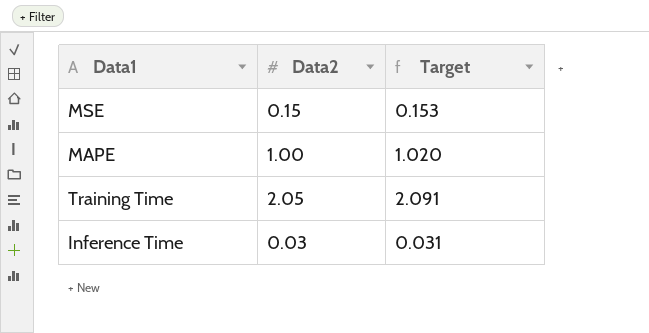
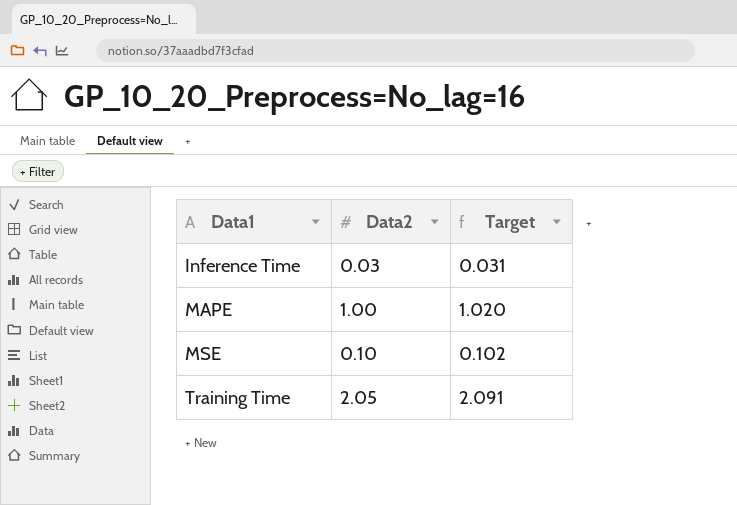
row order: none -> Data1 ascending
MSE | Data2: 0.15 -> 0.10
MSE | Target: 0.153 -> 0.102

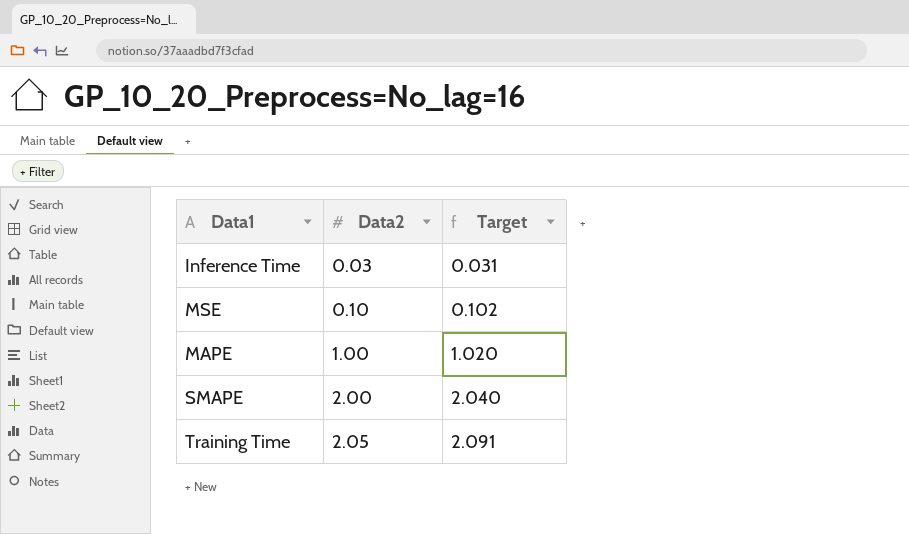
row order: Data1 ascending -> Data2 ascending
row SMAPE: none -> 2.00 | 2.040

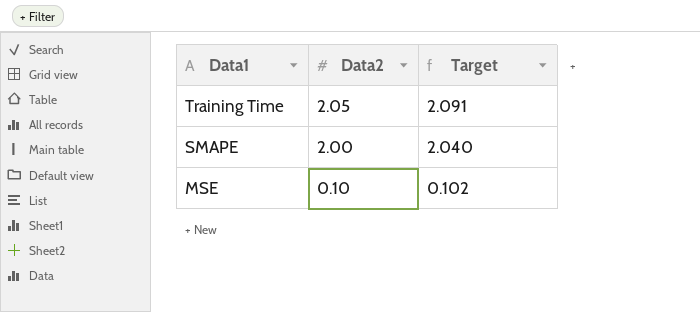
row order: Data2 ascending -> Data1 descending
row Inference Time: 0.03 | 0.031 -> none
row MAPE: 1.00 | 1.020 -> none

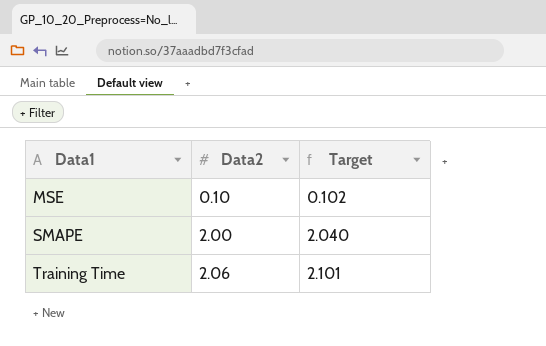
row order: Data1 descending -> Data1 ascending
Training Time | Data2: 2.05 -> 2.06
Training Time | Target: 2.091 -> 2.101

